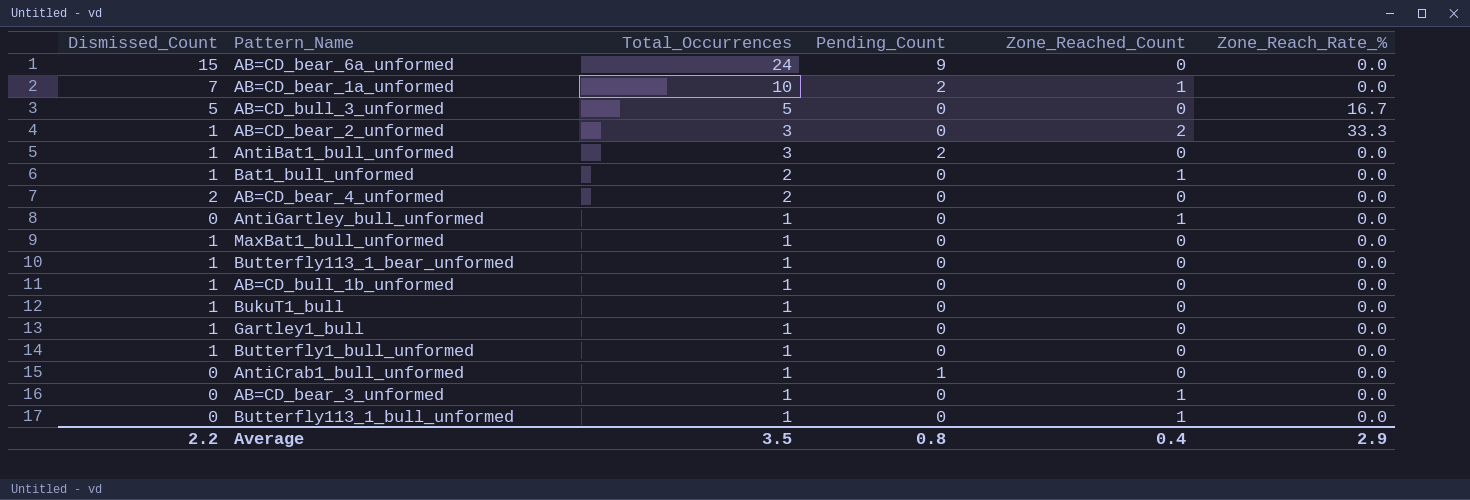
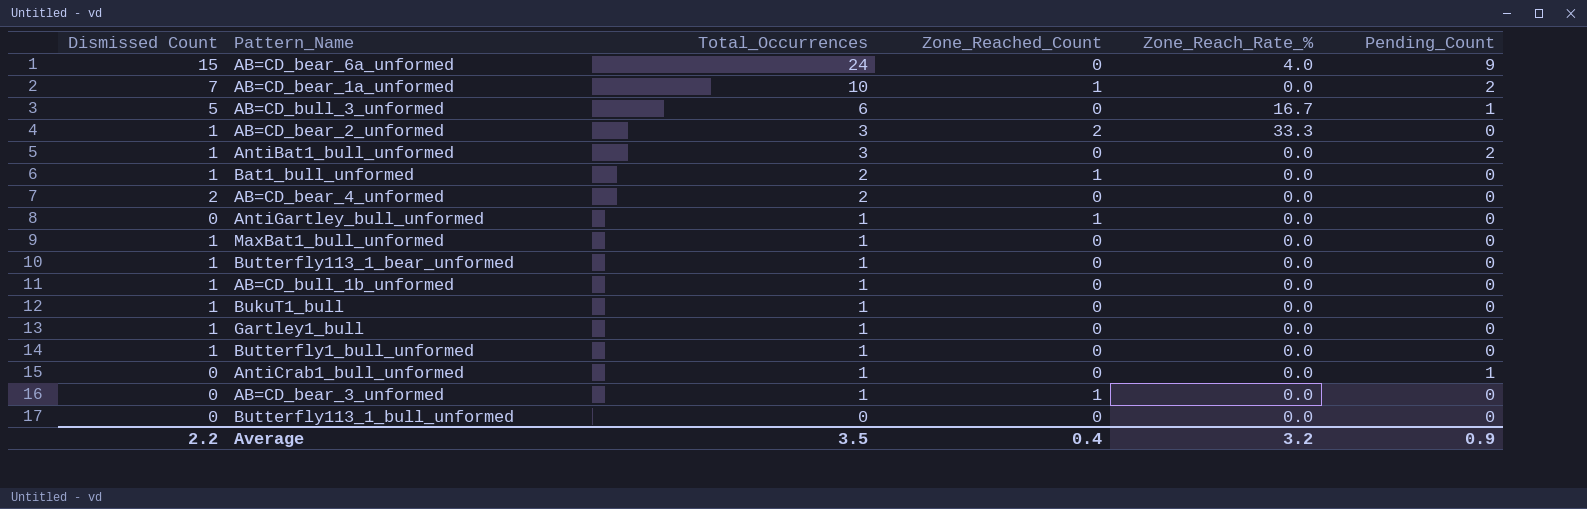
column name: Dismissed_Count -> Dismissed Count
column Pending_Count | position: 4 -> 6
AB=CD_bear_6a_unformed | Zone_Reach_Rate_%: 0.0 -> 4.0
AB=CD_bull_3_unformed | Total_Occurrences: 5 -> 6
AB=CD_bull_3_unformed | Pending_Count: 0 -> 1
Butterfly113_1_bull_unformed | Total_Occurrences: 1 -> 0
Butterfly113_1_bull_unformed | Zone_Reached_Count: 1 -> 0
Average | Zone_Reach_Rate_%: 2.9 -> 3.2
Average | Pending_Count: 0.8 -> 0.9

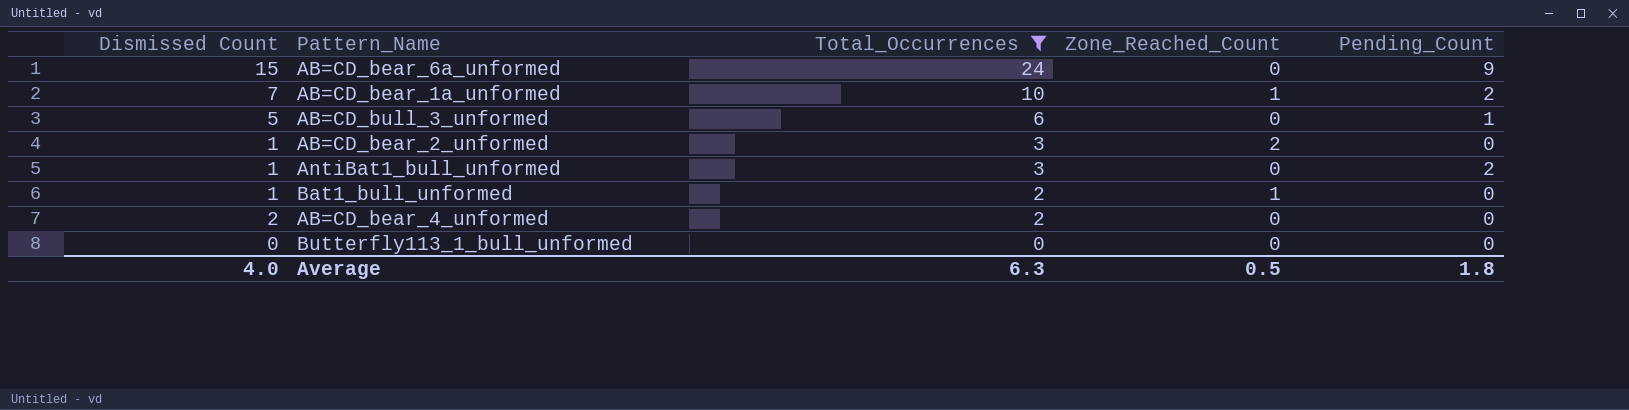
filter: none -> Total_Occurrences != 1
column Zone_Reach_Rate_% | position: 5 -> none
Average | Dismissed Count: 2.2 -> 4.0
Average | Total_Occurrences: 3.5 -> 6.3
Average | Zone_Reached_Count: 0.4 -> 0.5
Average | Pending_Count: 0.9 -> 1.8

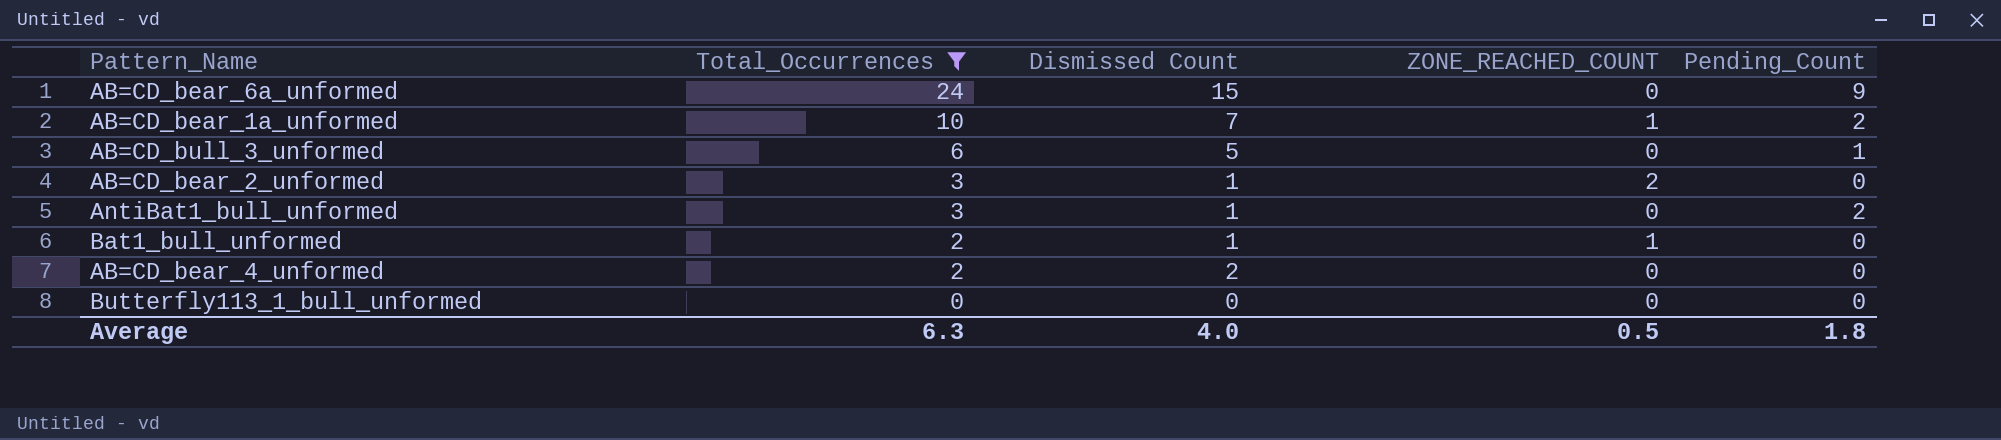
column Dismissed Count | position: 1 -> 3
column name: Zone_Reached_Count -> ZONE_REACHED_COUNT

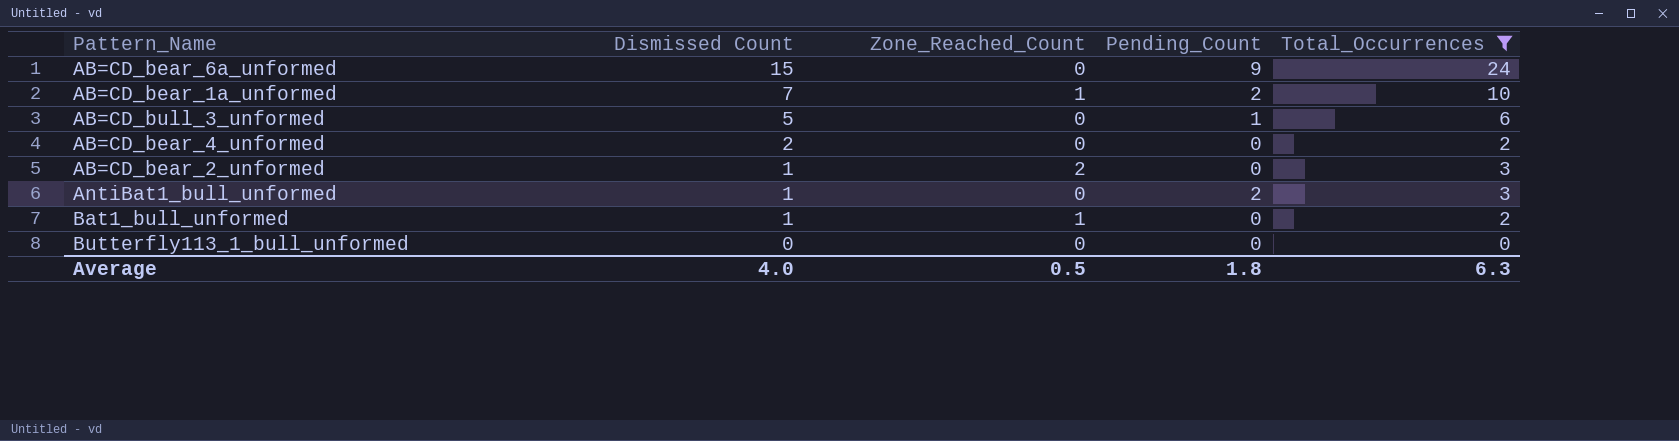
row order: Total_Occurrences descending -> Dismissed Count descending
column name: ZONE_REACHED_COUNT -> Zone_Reached_Count
column Total_Occurrences | position: 2 -> 5

